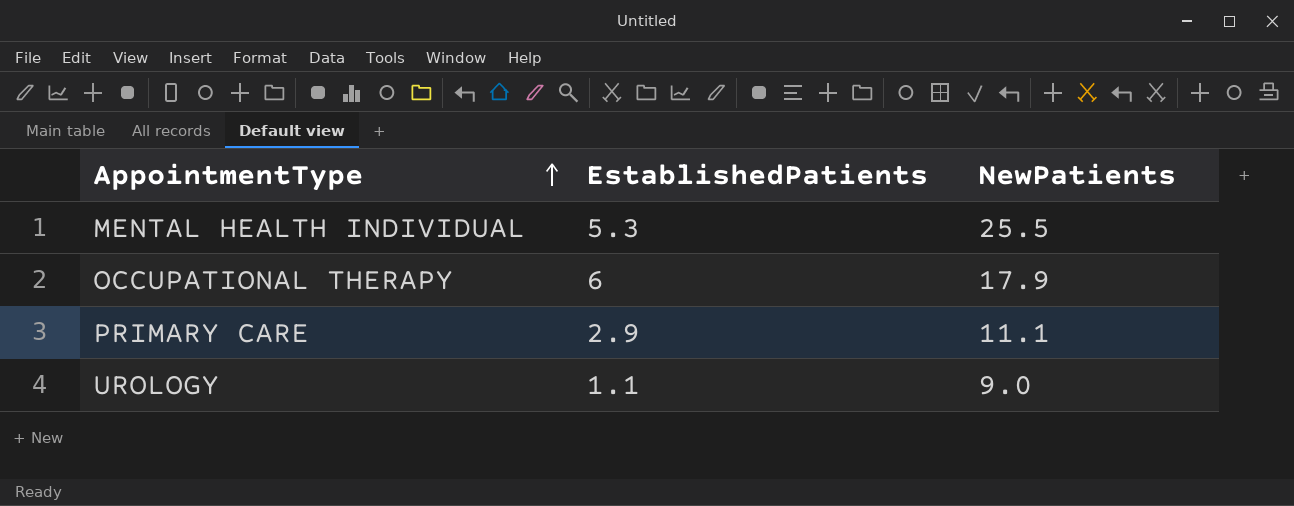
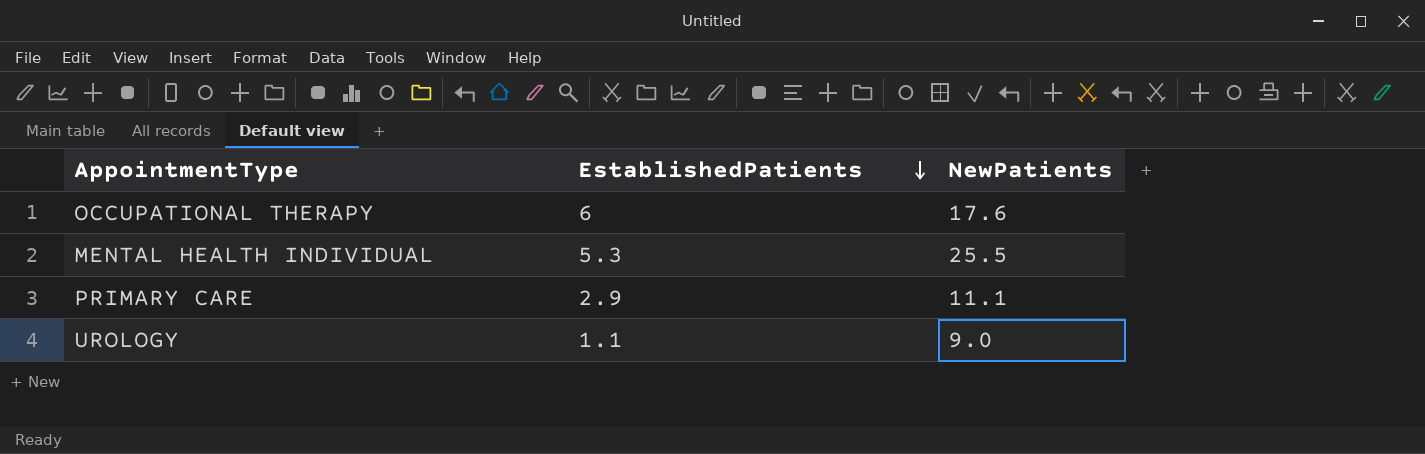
row order: AppointmentType ascending -> EstablishedPatients descending
OCCUPATIONAL THERAPY | NewPatients: 17.9 -> 17.6

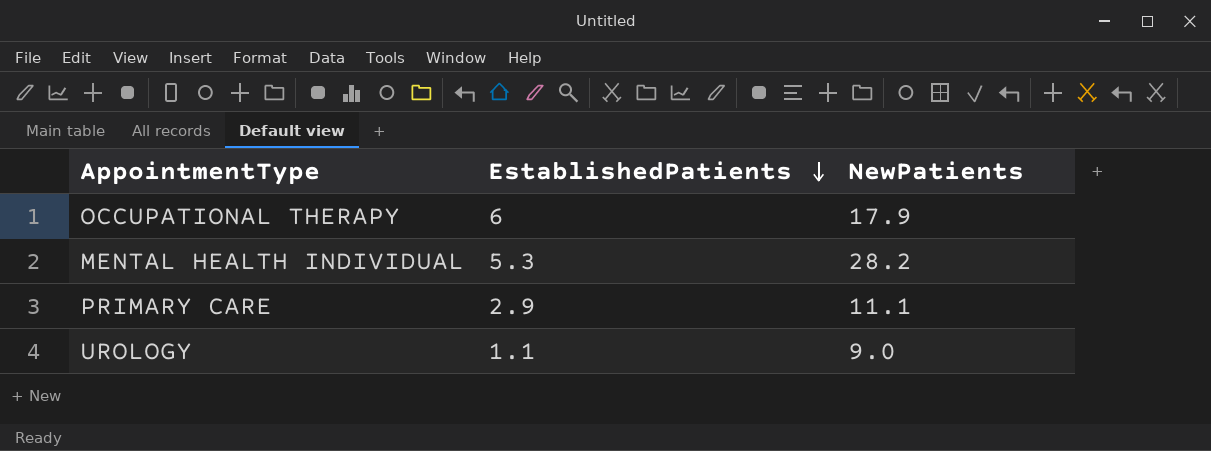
OCCUPATIONAL THERAPY | NewPatients: 17.6 -> 17.9
MENTAL HEALTH INDIVIDUAL | NewPatients: 25.5 -> 28.2

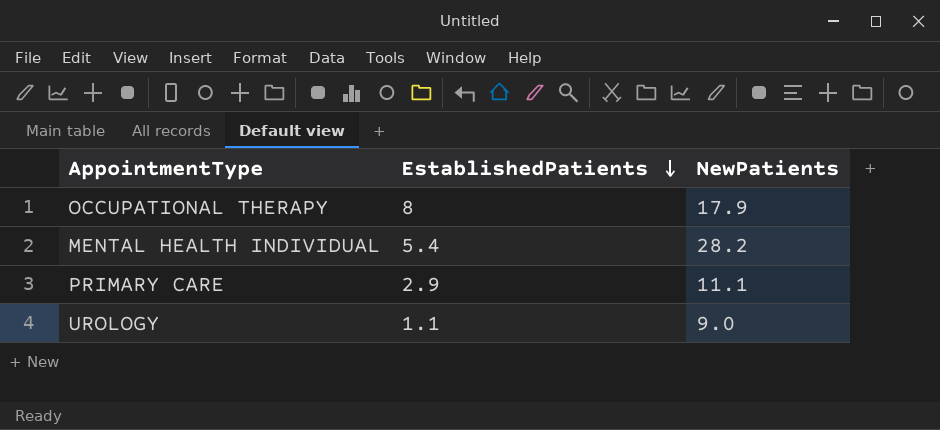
OCCUPATIONAL THERAPY | EstablishedPatients: 6 -> 8
MENTAL HEALTH INDIVIDUAL | EstablishedPatients: 5.3 -> 5.4

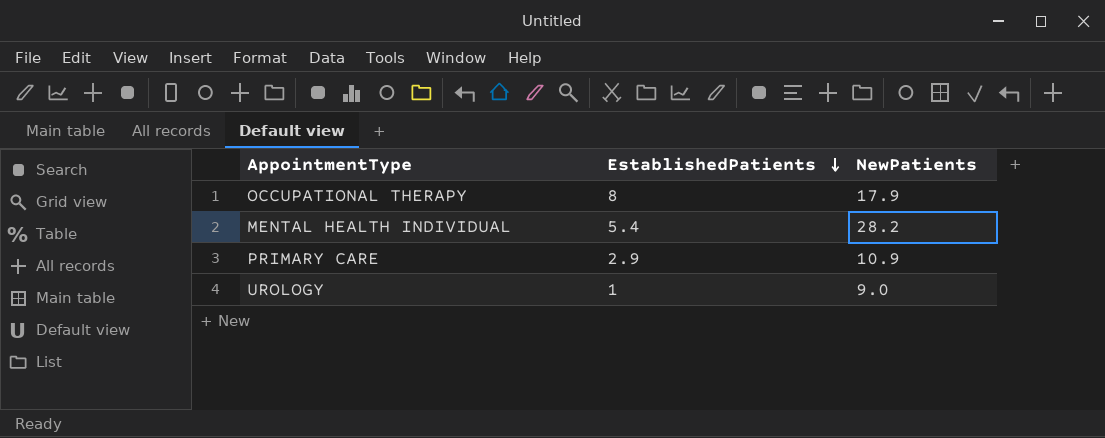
PRIMARY CARE | NewPatients: 11.1 -> 10.9
UROLOGY | EstablishedPatients: 1.1 -> 1

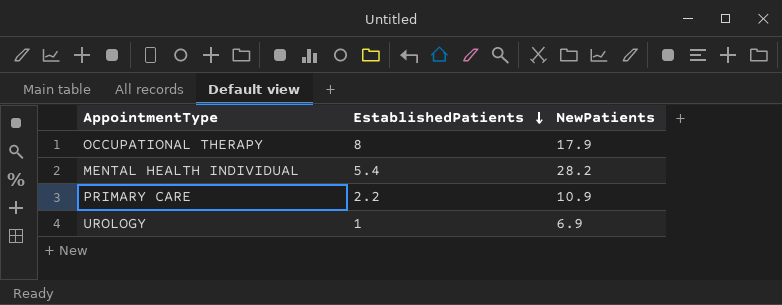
PRIMARY CARE | EstablishedPatients: 2.9 -> 2.2
UROLOGY | NewPatients: 9.0 -> 6.9

